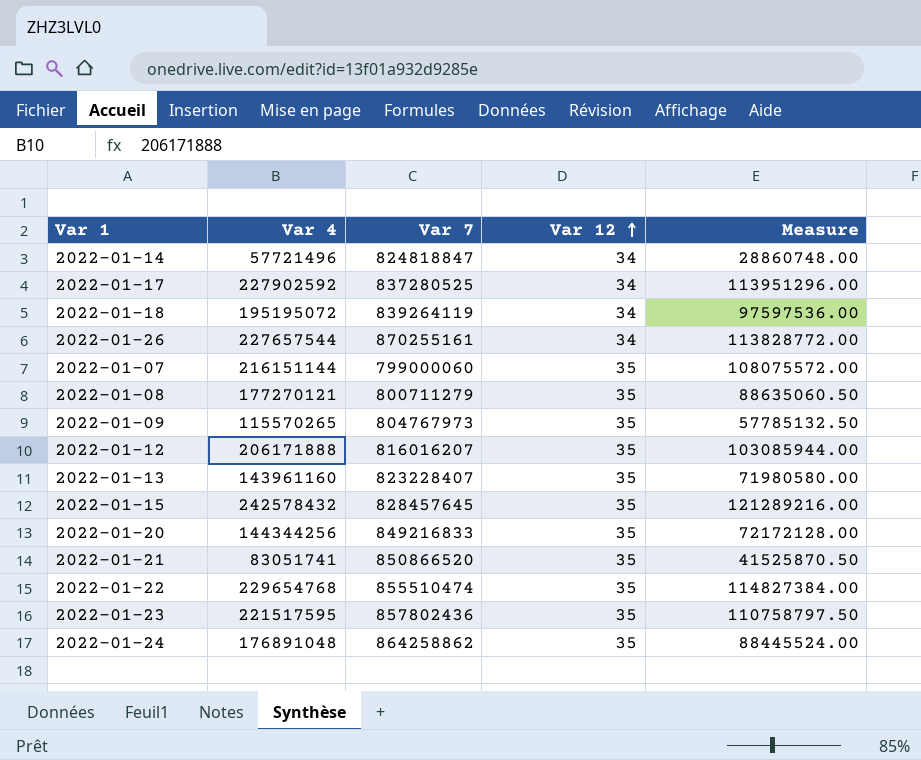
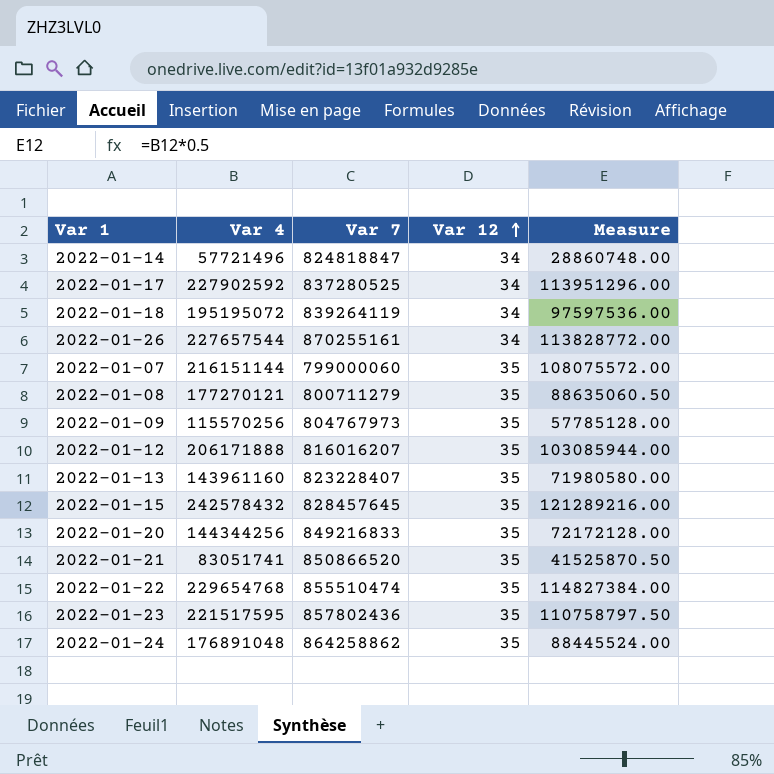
2022-01-09 | Var 4: 115570265 -> 115570256
2022-01-09 | Measure: 57785132.50 -> 57785128.00

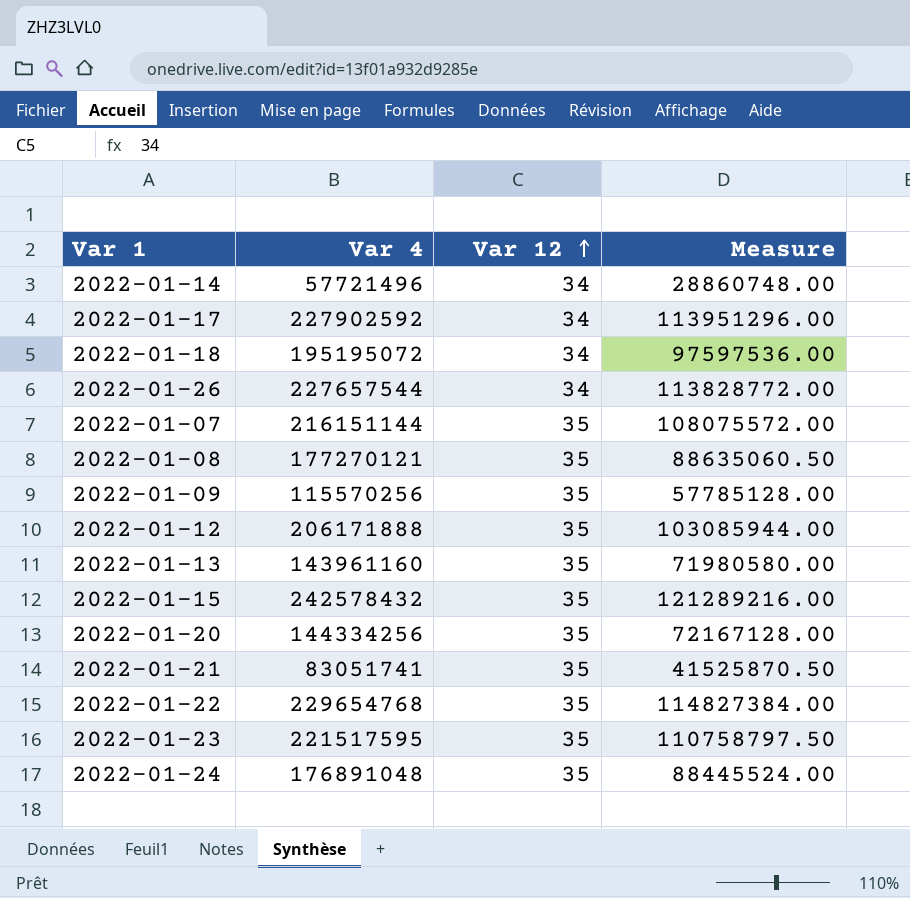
column Var 7 | position: 3 -> none
2022-01-20 | Var 4: 144344256 -> 144334256
2022-01-20 | Measure: 72172128.00 -> 72167128.00

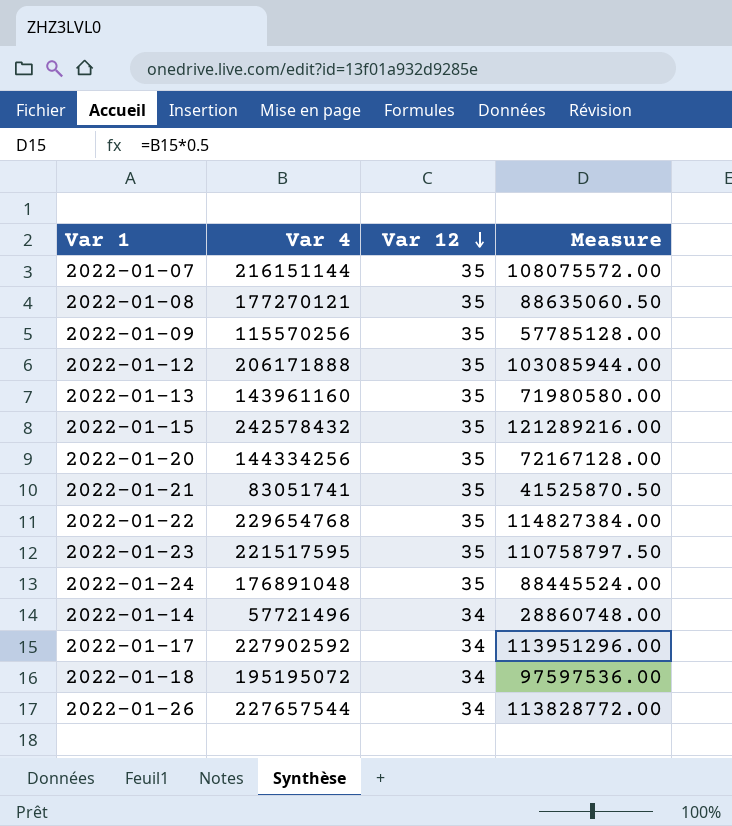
row order: Var 12 ascending -> Var 12 descending

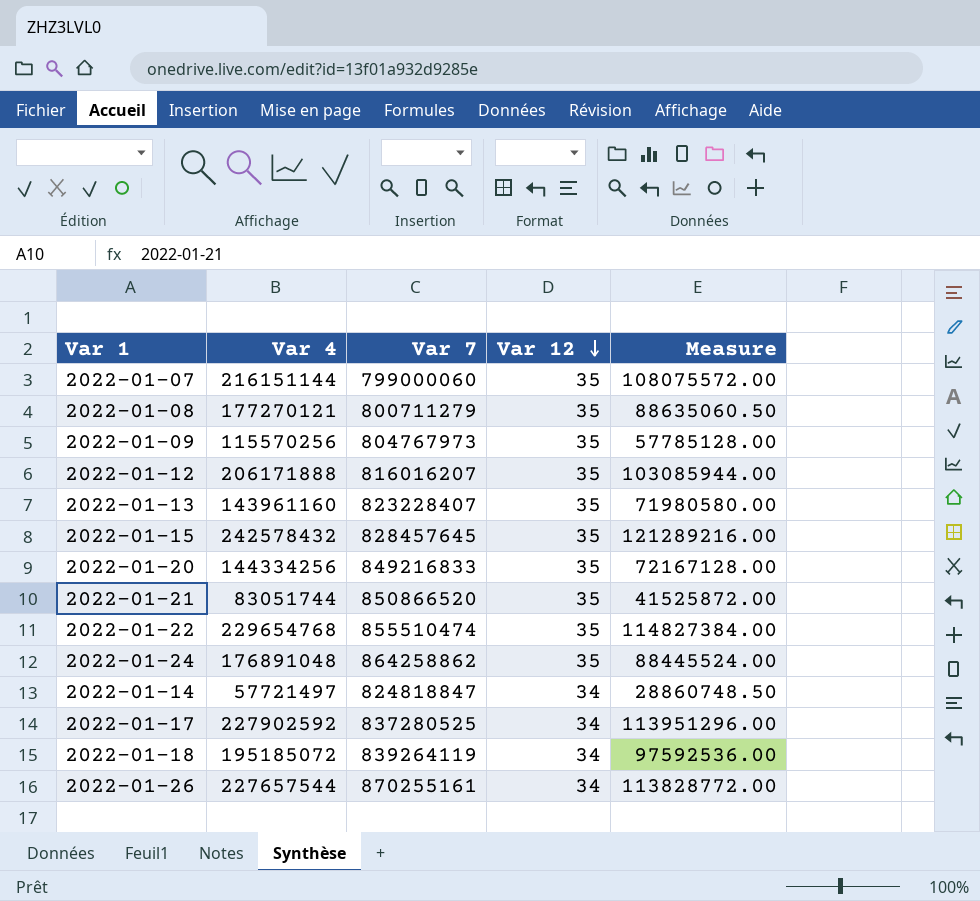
column Var 7 | position: none -> 3
row 2022-01-23: 221517595 | 35 | 110758797.50 -> none
2022-01-21 | Var 4: 83051741 -> 83051744
2022-01-21 | Measure: 41525870.50 -> 41525872.00
2022-01-14 | Var 4: 57721496 -> 57721497
2022-01-14 | Measure: 28860748.00 -> 28860748.50
2022-01-18 | Var 4: 195195072 -> 195185072
2022-01-18 | Measure: 97597536.00 -> 97592536.00

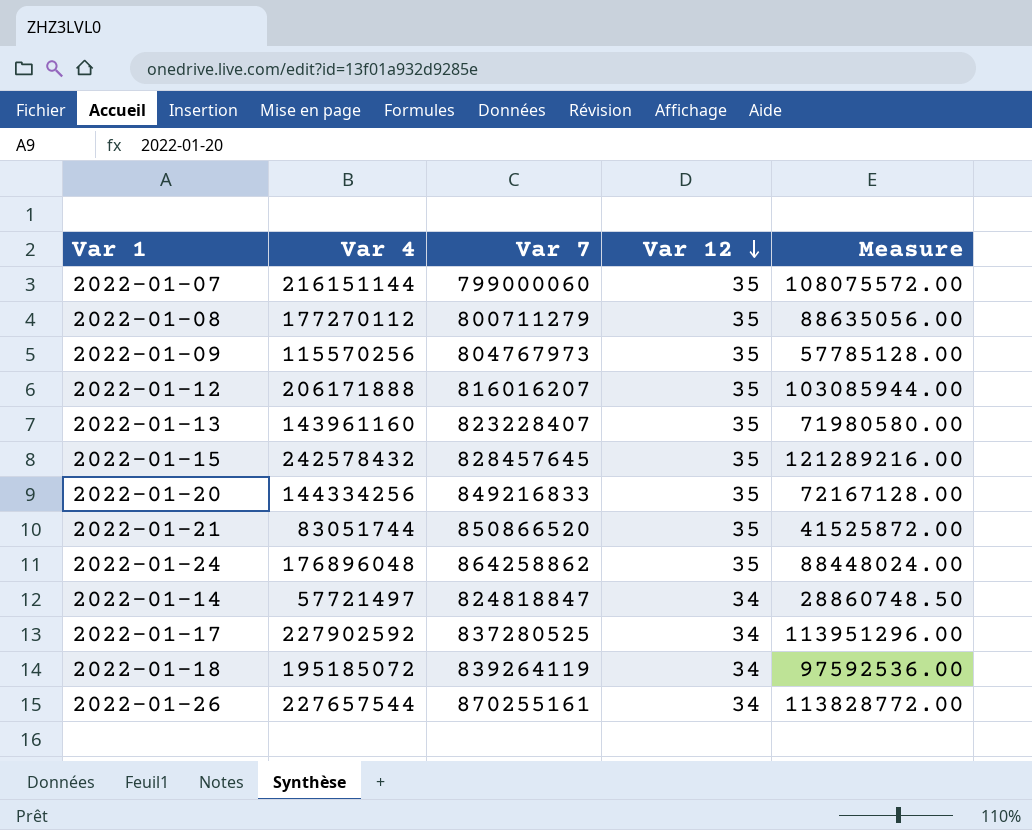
row 2022-01-22: 229654768 | 855510474 | 35 | 114827384.00 -> none
2022-01-08 | Var 4: 177270121 -> 177270112
2022-01-08 | Measure: 88635060.50 -> 88635056.00
2022-01-24 | Var 4: 176891048 -> 176896048
2022-01-24 | Measure: 88445524.00 -> 88448024.00

